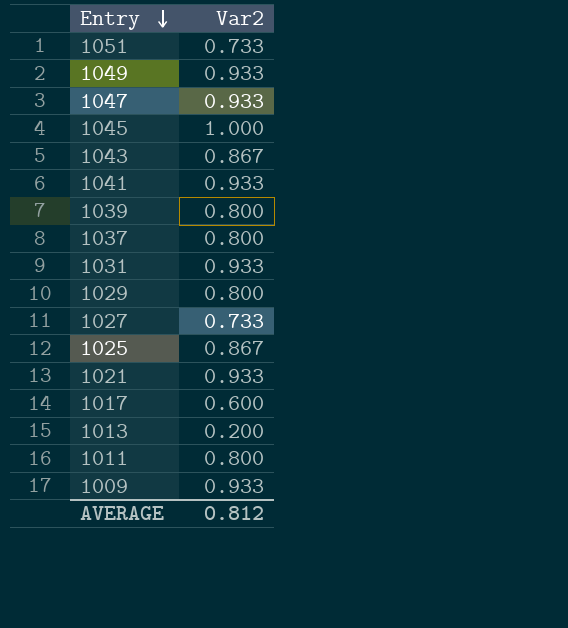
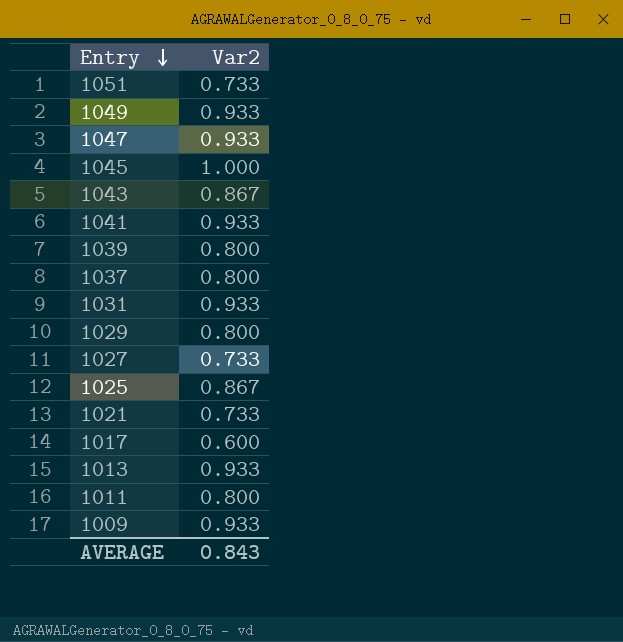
1021 | Var2: 0.933 -> 0.733
1013 | Var2: 0.200 -> 0.933
AVERAGE | Var2: 0.812 -> 0.843

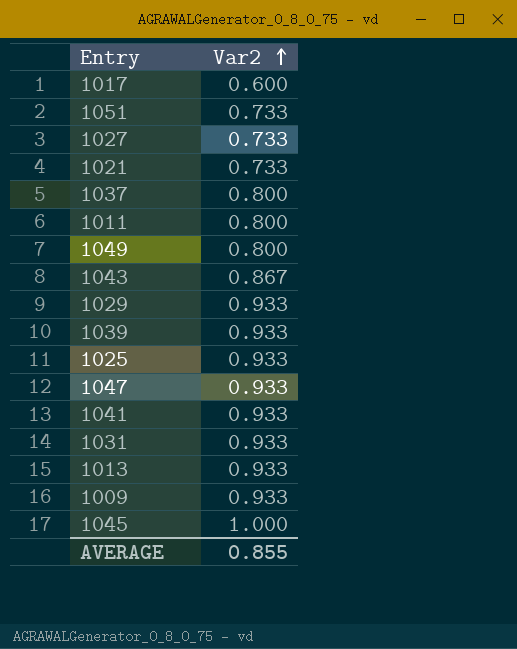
row order: Entry descending -> Var2 ascending
1049 | Var2: 0.933 -> 0.800
1029 | Var2: 0.800 -> 0.933
1039 | Var2: 0.800 -> 0.933
1025 | Var2: 0.867 -> 0.933
AVERAGE | Var2: 0.843 -> 0.855

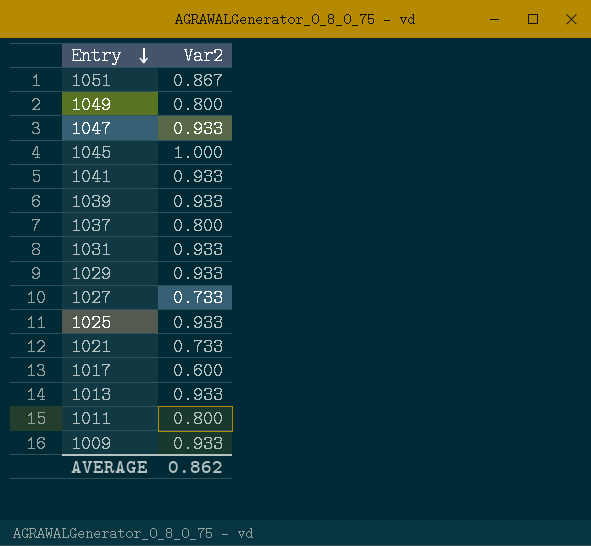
row order: Var2 ascending -> Entry descending
row 1043: 0.867 -> none
1051 | Var2: 0.733 -> 0.867
AVERAGE | Var2: 0.855 -> 0.862

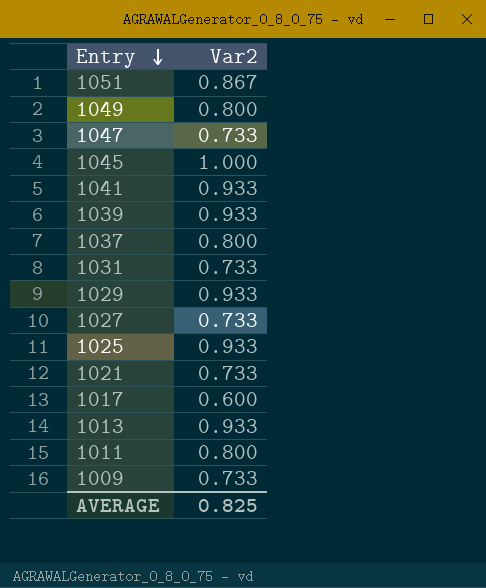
1047 | Var2: 0.933 -> 0.733
1031 | Var2: 0.933 -> 0.733
1009 | Var2: 0.933 -> 0.733
AVERAGE | Var2: 0.862 -> 0.825

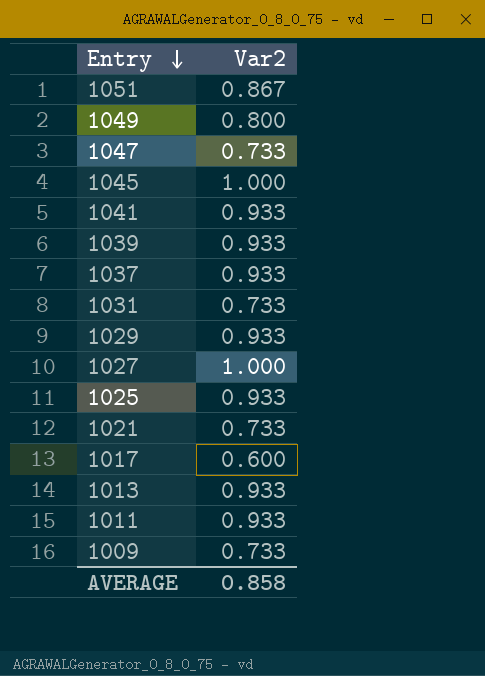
1037 | Var2: 0.800 -> 0.933
1027 | Var2: 0.733 -> 1.000
1011 | Var2: 0.800 -> 0.933
AVERAGE | Var2: 0.825 -> 0.858

